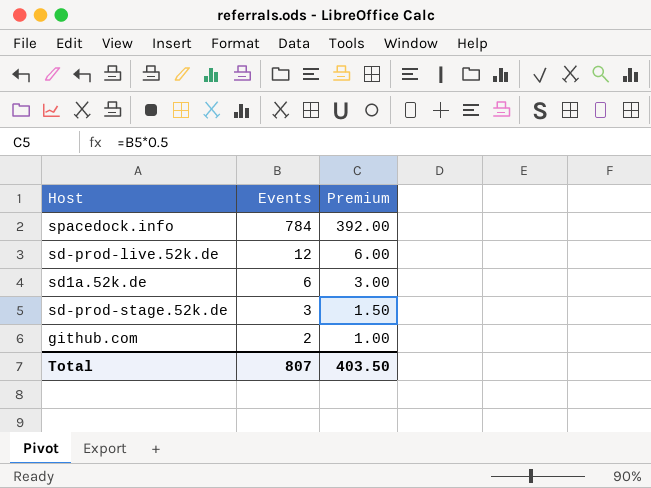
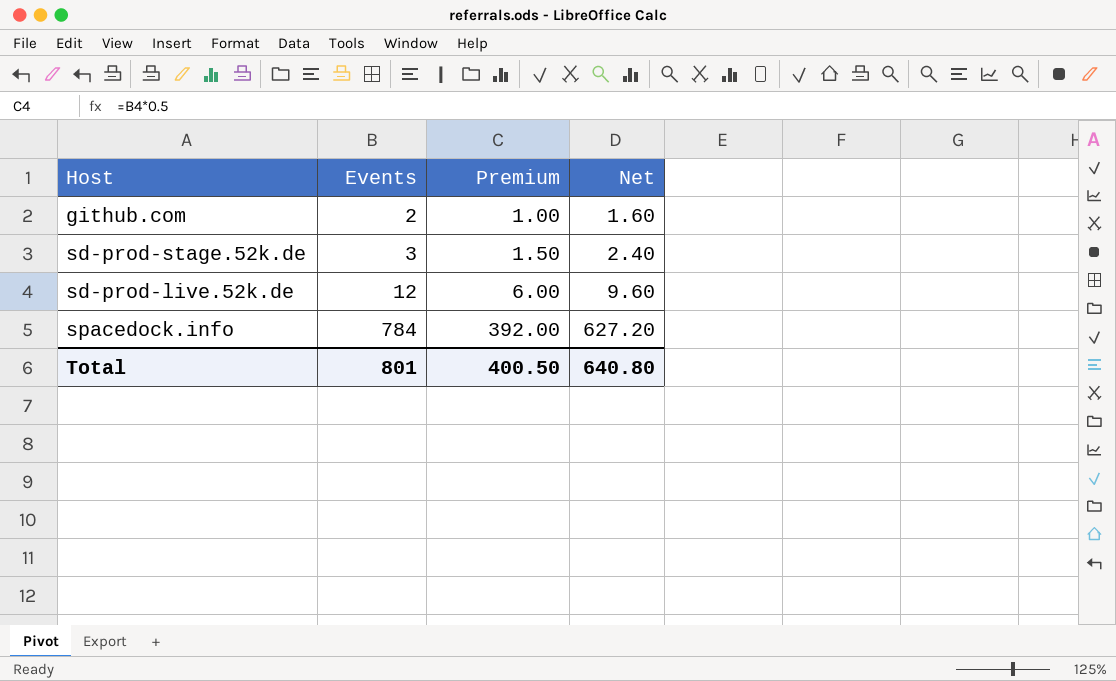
row order: Events descending -> Events ascending
column Net | formula: none -> [Events] * 0.8
row sd1a.52k.de: 6 | 3.00 -> none
Total | Events: 807 -> 801
Total | Premium: 403.50 -> 400.50

